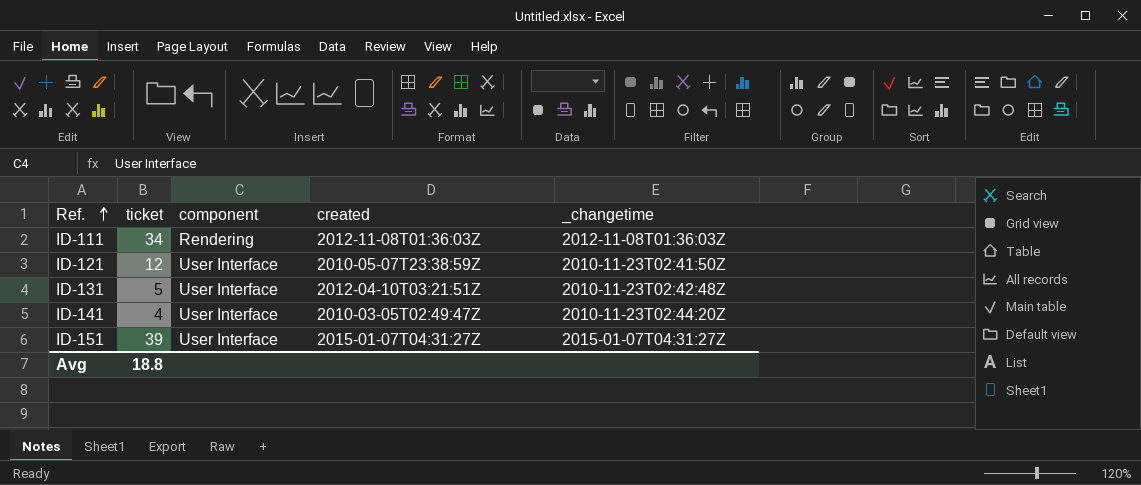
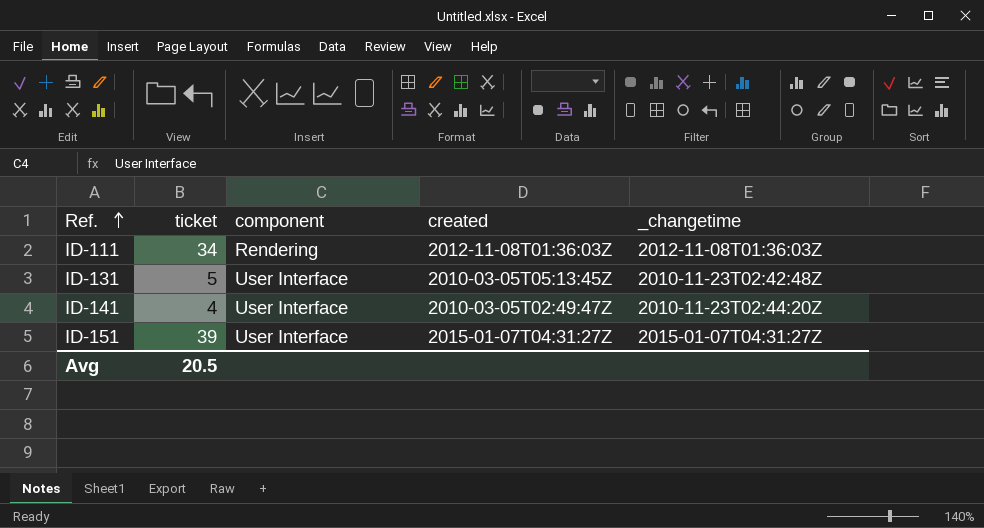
row ID-121: 12 | User Interface | 2010-05-07T23:38:59Z | 2010-11-23T02:41:50Z -> none
ID-131 | created: 2012-04-10T03:21:51Z -> 2010-03-05T05:13:45Z
Avg | ticket: 18.8 -> 20.5

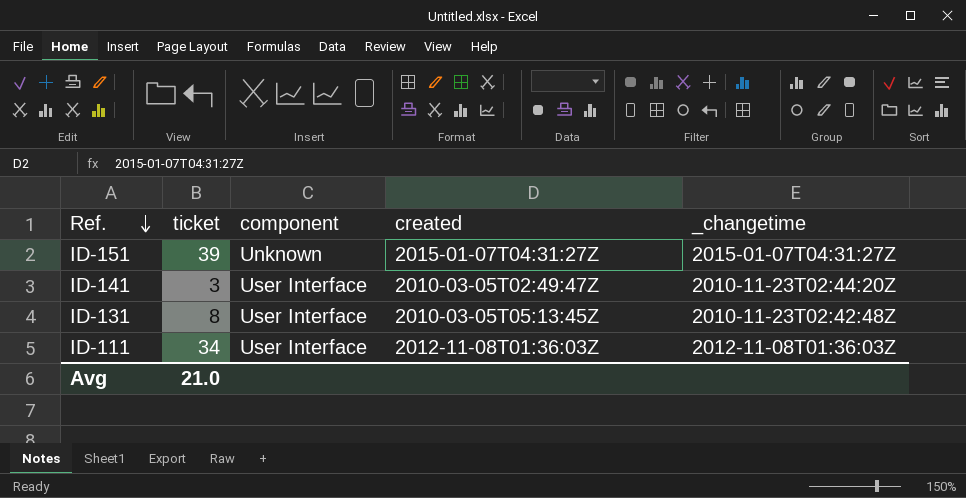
row order: Ref. ascending -> Ref. descending
ID-151 | component: User Interface -> Unknown
ID-141 | ticket: 4 -> 3
ID-131 | ticket: 5 -> 8
ID-111 | component: Rendering -> User Interface
Avg | ticket: 20.5 -> 21.0

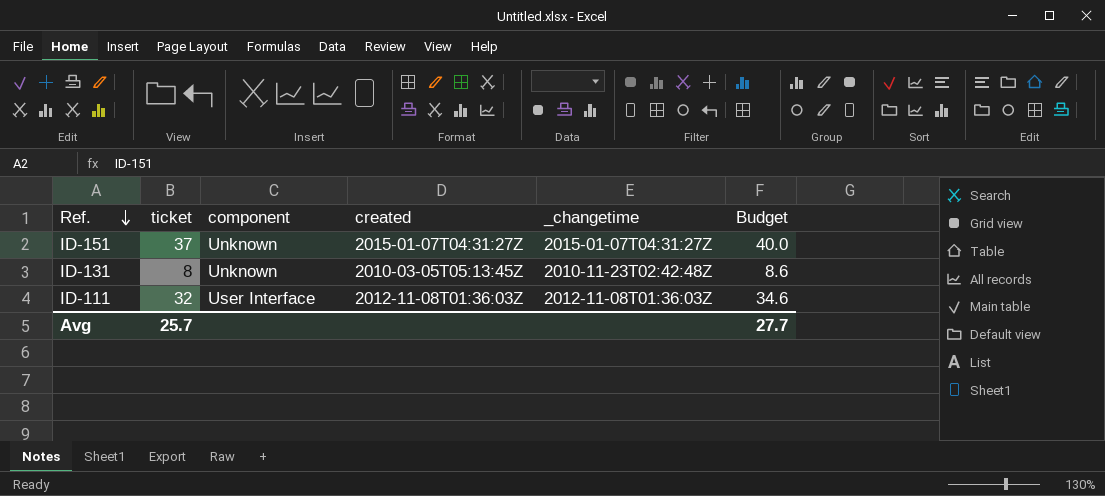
column Budget | formula: none -> [ticket] * 1.08
row ID-141: 3 | User Interface | 2010-03-05T02:49:47Z | 2010-11-23T02:44:20Z -> none
ID-151 | ticket: 39 -> 37
ID-131 | component: User Interface -> Unknown
ID-111 | ticket: 34 -> 32
Avg | ticket: 21.0 -> 25.7

